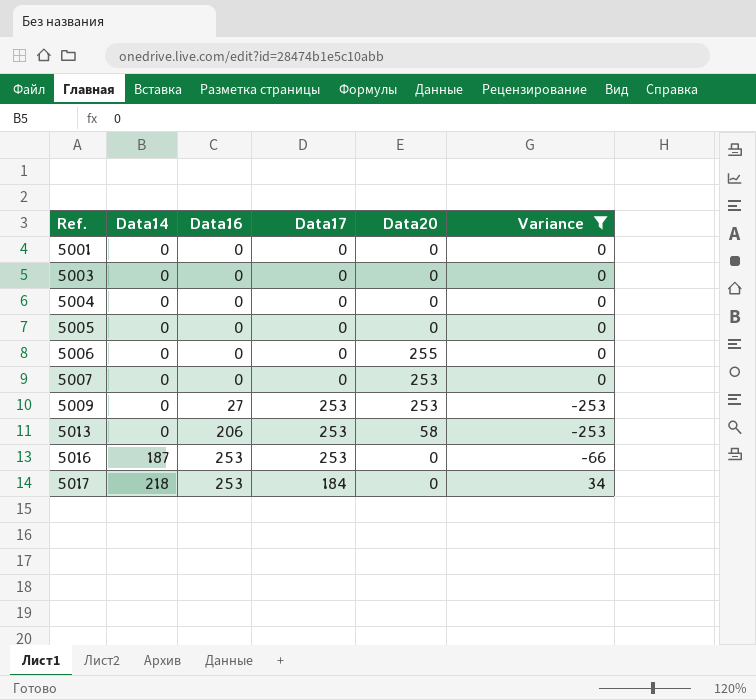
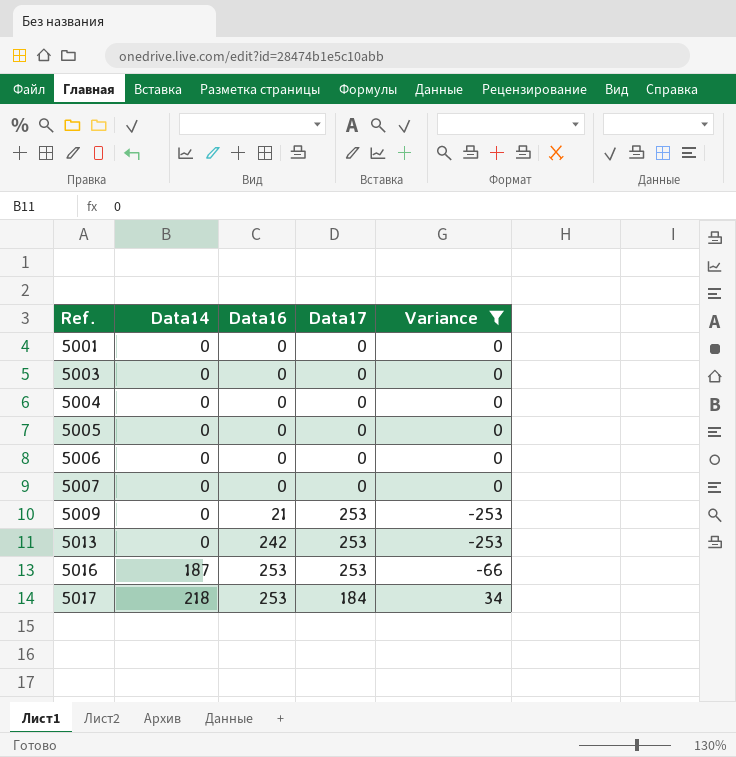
column Data20 | position: 5 -> none
5009 | Data16: 27 -> 21
5013 | Data16: 206 -> 242

